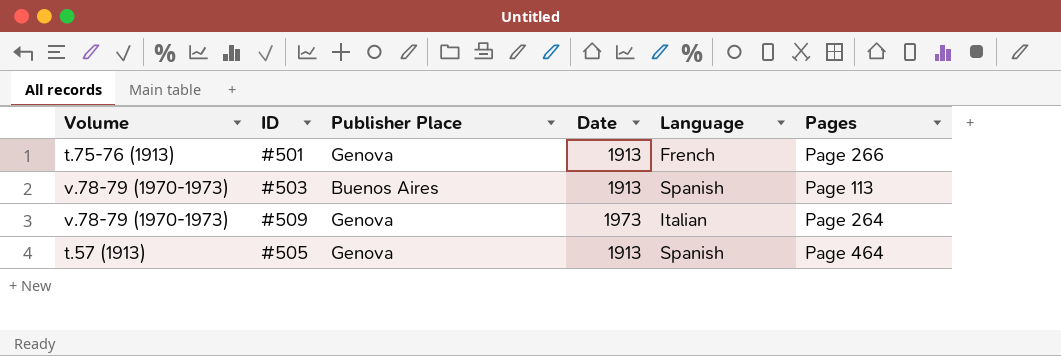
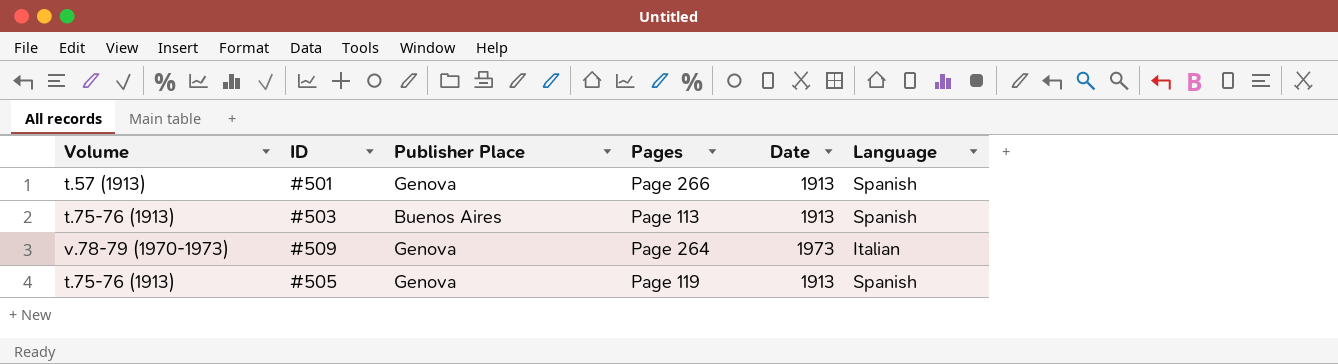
column Pages | position: 6 -> 4
#501 | Volume: t.75-76 (1913) -> t.57 (1913)
#501 | Language: French -> Spanish
#503 | Volume: v.78-79 (1970-1973) -> t.75-76 (1913)
#505 | Volume: t.57 (1913) -> t.75-76 (1913)
#505 | Pages: Page 464 -> Page 119

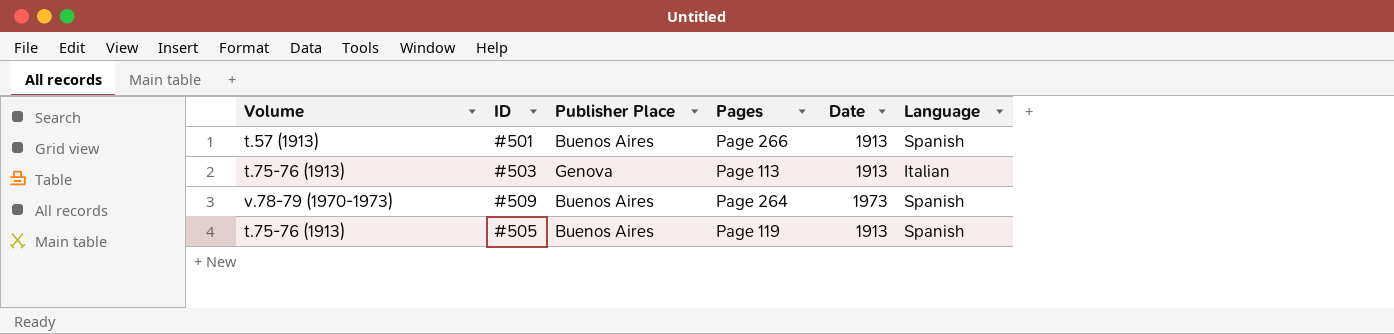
#501 | Publisher Place: Genova -> Buenos Aires
#503 | Publisher Place: Buenos Aires -> Genova
#503 | Language: Spanish -> Italian
#509 | Publisher Place: Genova -> Buenos Aires
#509 | Language: Italian -> Spanish
#505 | Publisher Place: Genova -> Buenos Aires

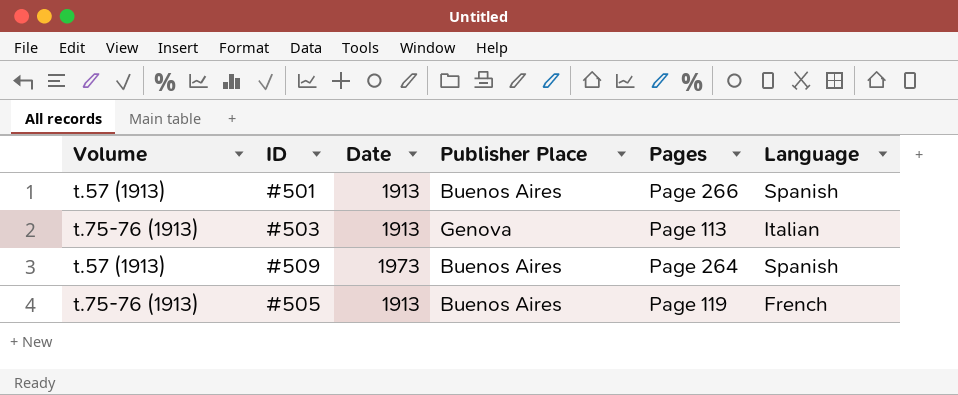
column Date | position: 5 -> 3
#509 | Volume: v.78-79 (1970-1973) -> t.57 (1913)
#505 | Language: Spanish -> French

